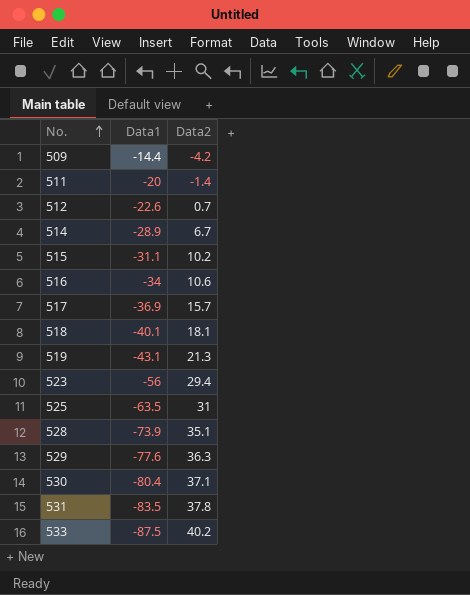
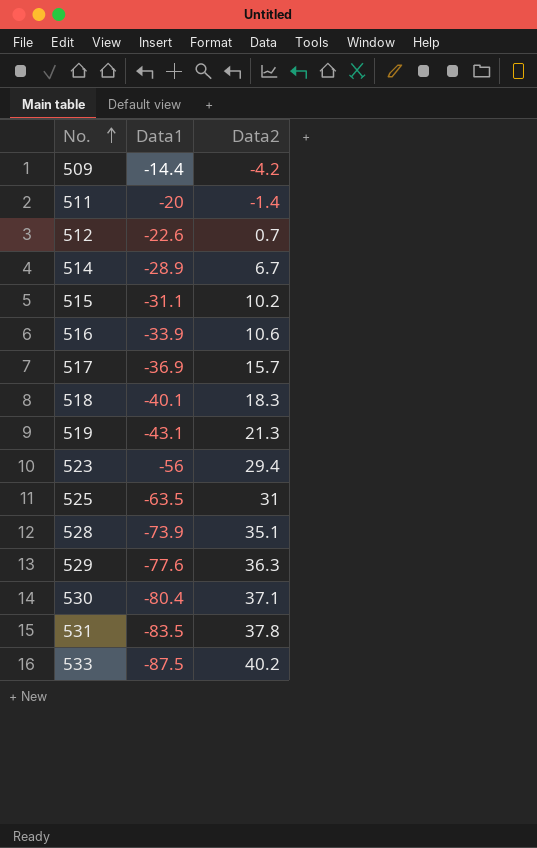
516 | Data1: -34 -> -33.9
518 | Data2: 18.1 -> 18.3

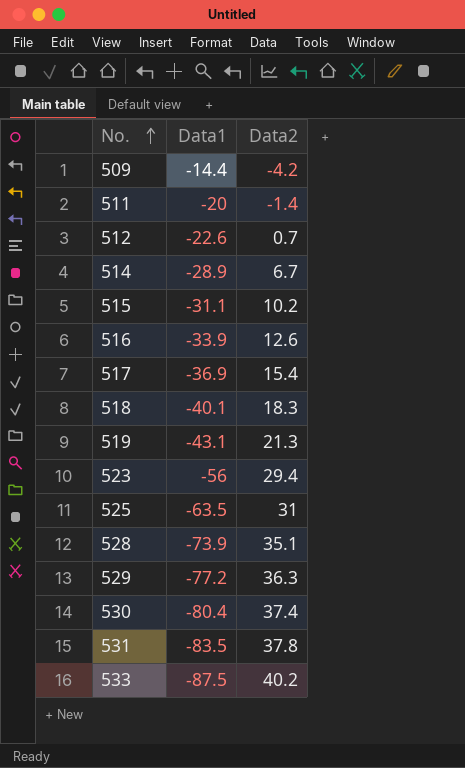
516 | Data2: 10.6 -> 12.6
517 | Data2: 15.7 -> 15.4
529 | Data1: -77.6 -> -77.2
530 | Data2: 37.1 -> 37.4

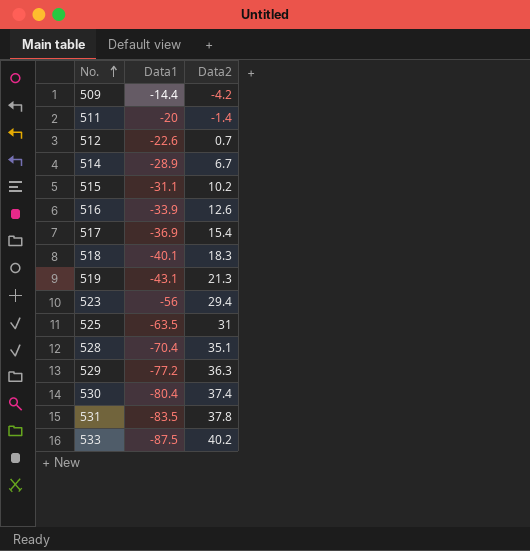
528 | Data1: -73.9 -> -70.4

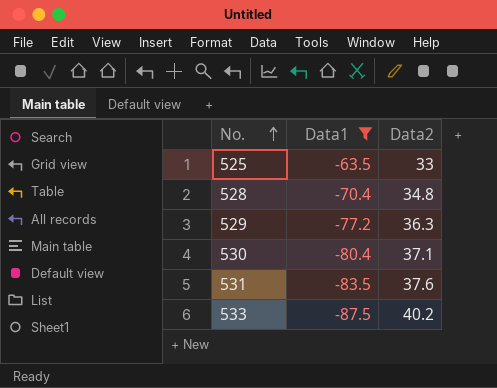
filter: none -> Data1 <= -63.5
525 | Data2: 31 -> 33
528 | Data2: 35.1 -> 34.8
530 | Data2: 37.4 -> 37.1
531 | Data2: 37.8 -> 37.6

